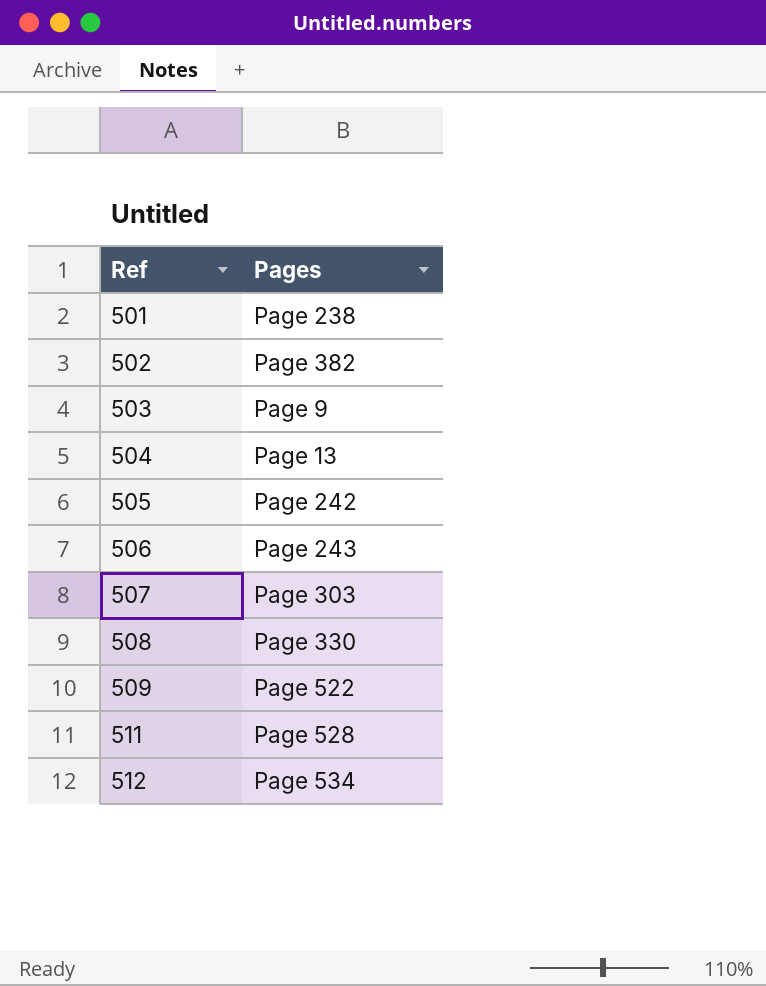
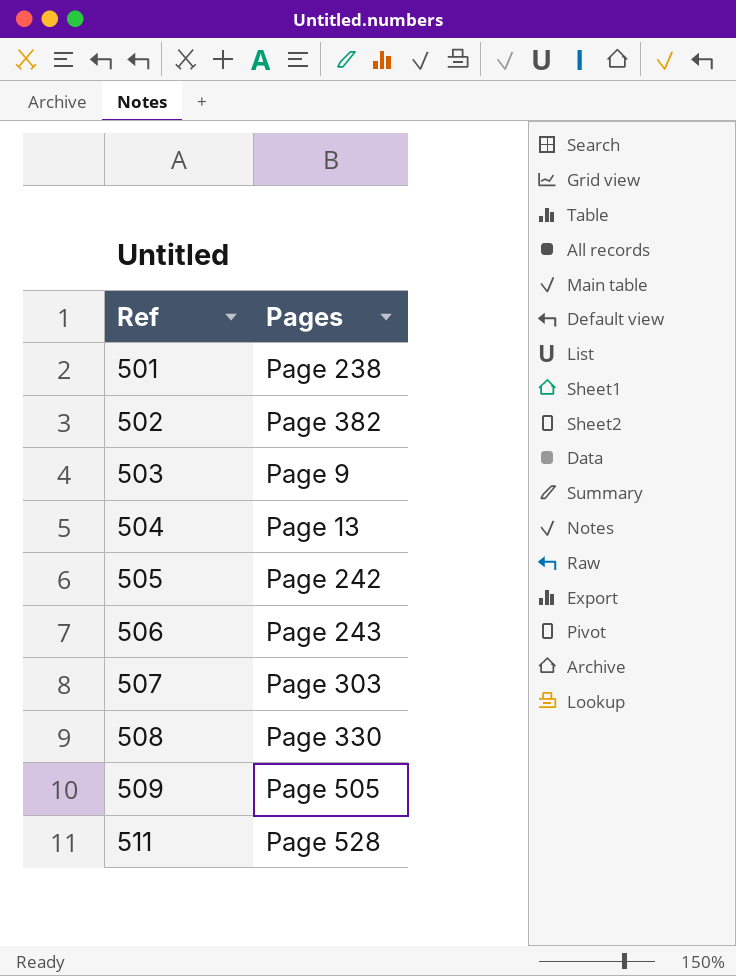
row 512: Page 534 -> none
509 | Pages: Page 522 -> Page 505

